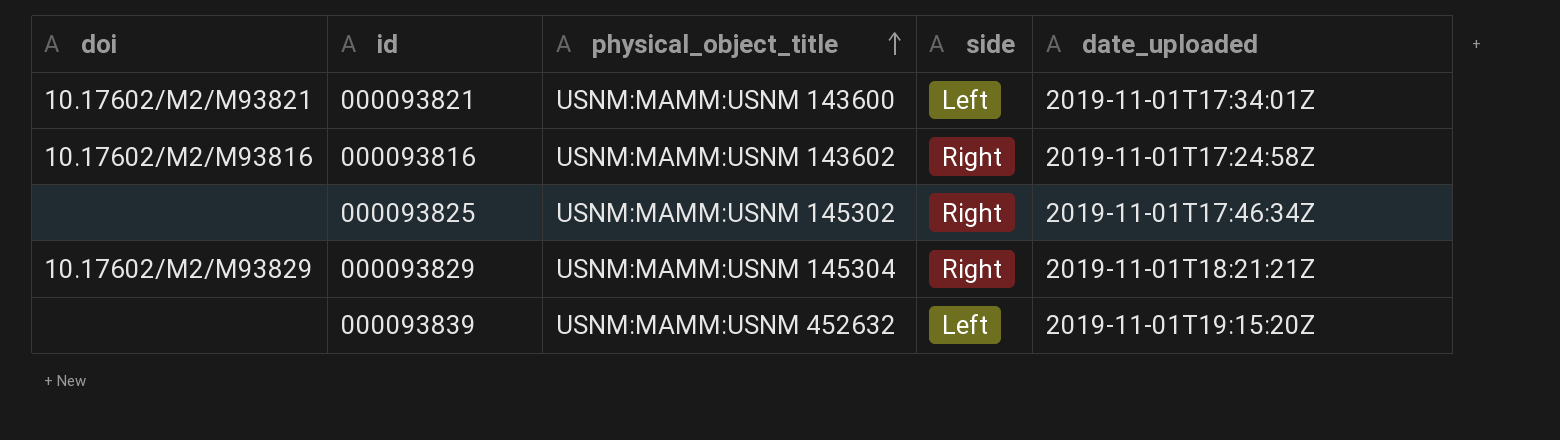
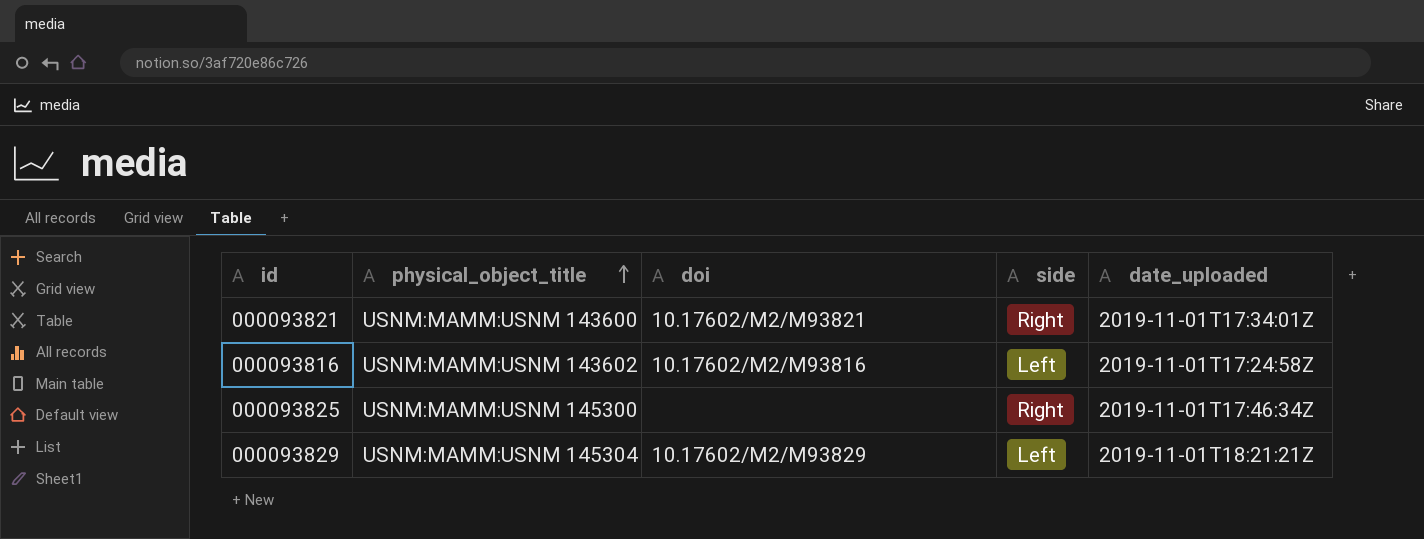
column doi | position: 1 -> 3
row 000093839: none | USNM:MAMM:USNM 452632 | Left | 2019-11-01T19:15:20Z -> none
000093821 | side: Left -> Right
000093816 | side: Right -> Left
000093825 | physical_object_title: USNM:MAMM:USNM 145302 -> USNM:MAMM:USNM 145300
000093829 | side: Right -> Left

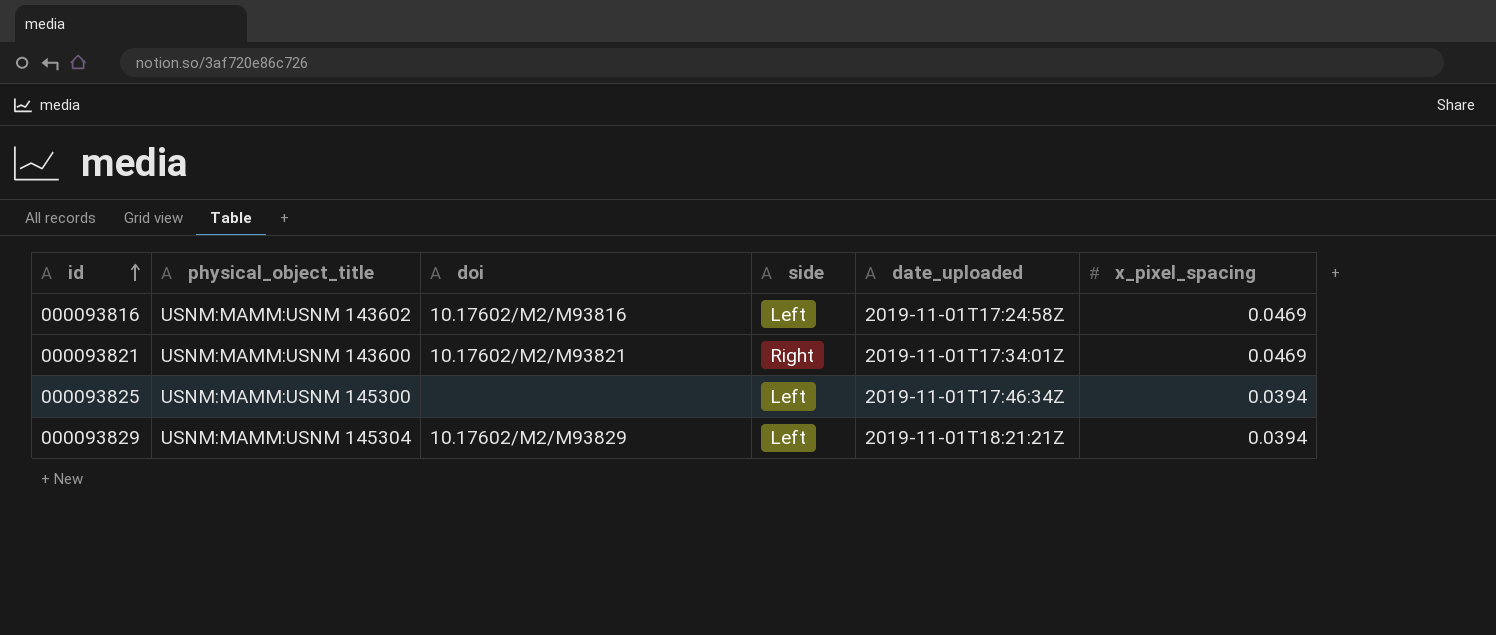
row order: physical_object_title ascending -> id ascending
column x_pixel_spacing | position: none -> 6
000093825 | side: Right -> Left

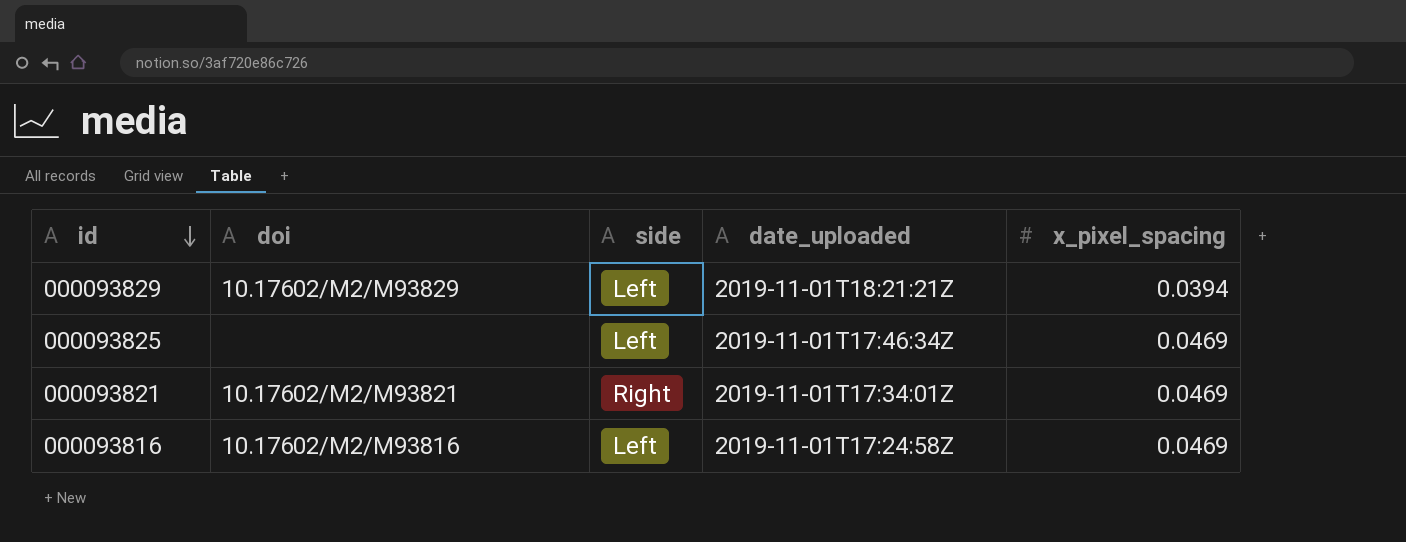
row order: id ascending -> id descending
column physical_object_title | position: 2 -> none
000093825 | x_pixel_spacing: 0.0394 -> 0.0469

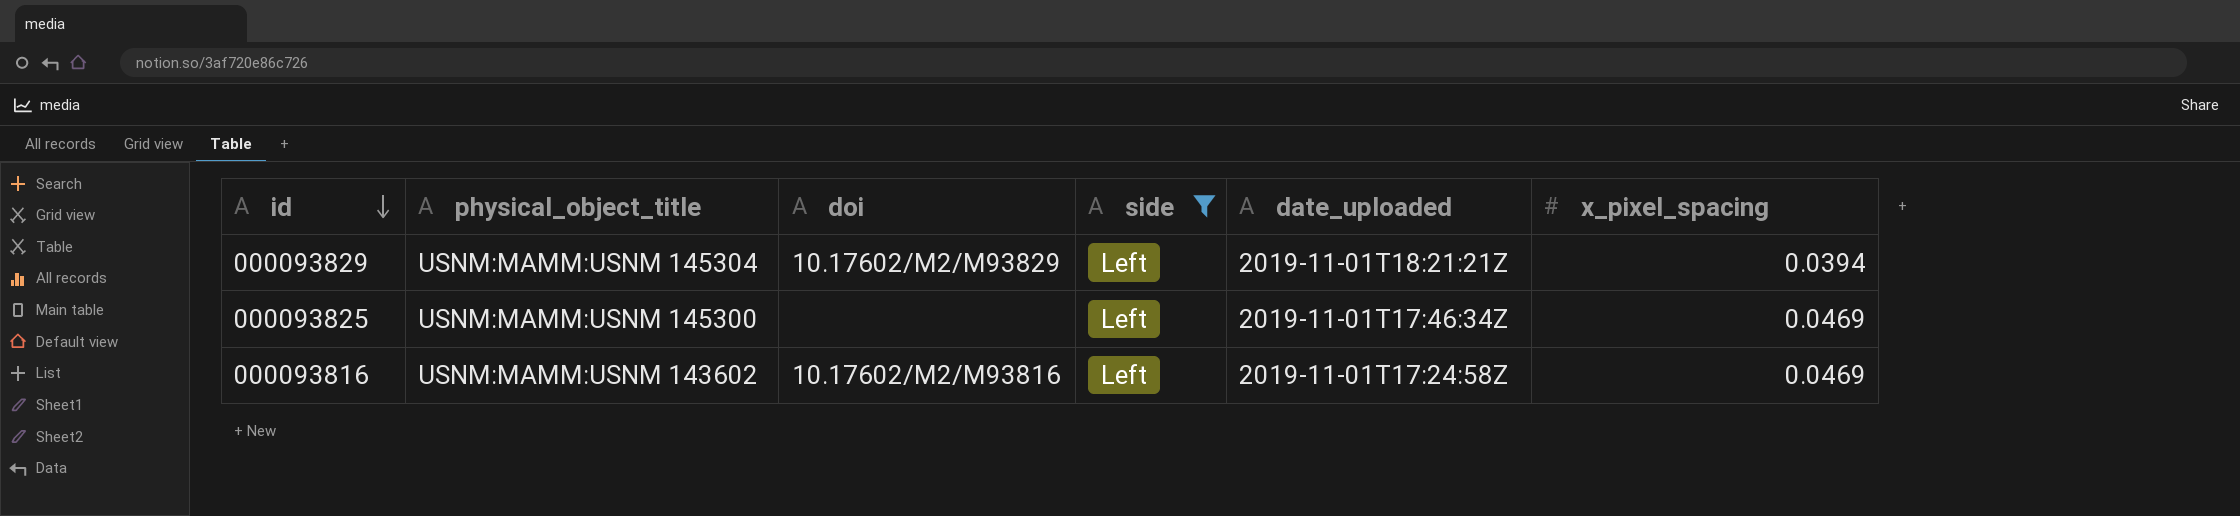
filter: none -> side = Left
column physical_object_title | position: none -> 2

